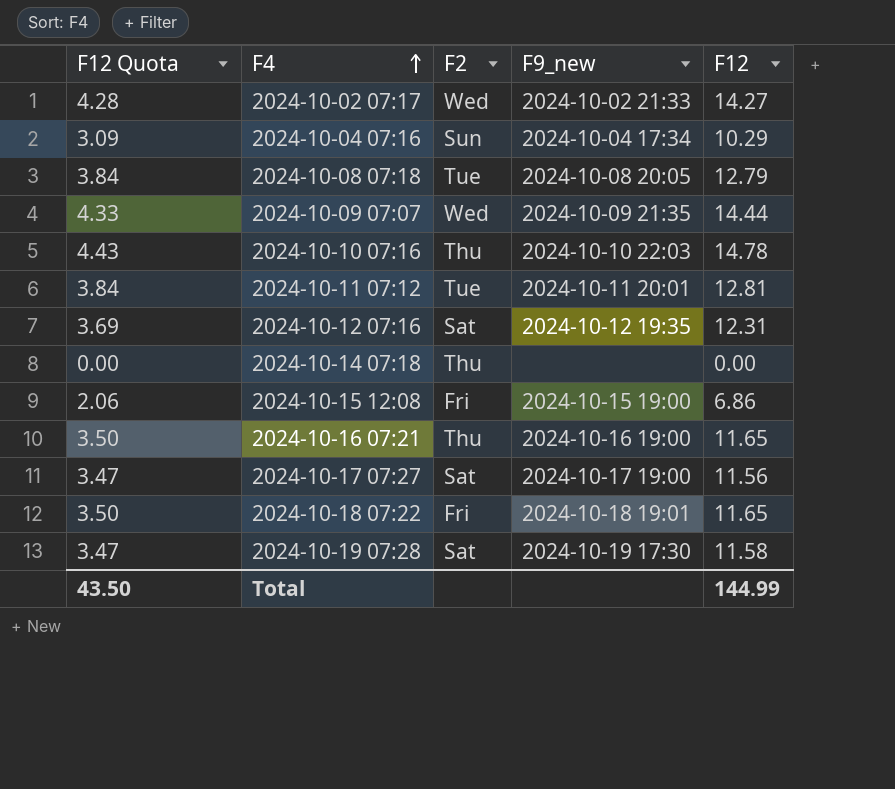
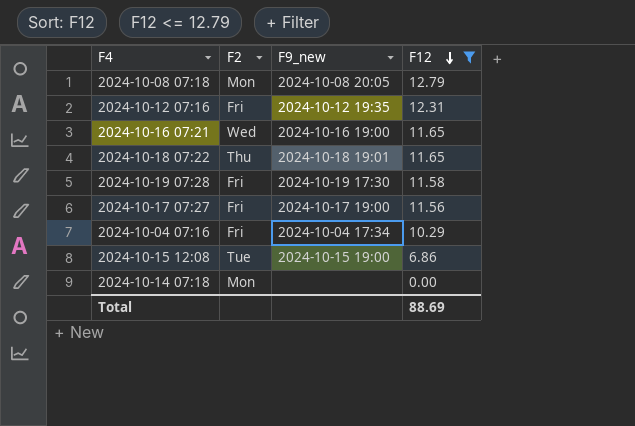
filter: none -> F12 <= 12.79
row order: F4 ascending -> F12 descending
column F12 Quota | formula: [F12] * 0.3 -> none
2024-10-08 07:18 | F2: Tue -> Mon
2024-10-12 07:16 | F2: Sat -> Fri
2024-10-16 07:21 | F2: Thu -> Wed
2024-10-18 07:22 | F2: Fri -> Thu
2024-10-19 07:28 | F2: Sat -> Fri
2024-10-17 07:27 | F2: Sat -> Fri
2024-10-04 07:16 | F2: Sun -> Fri
2024-10-15 12:08 | F2: Fri -> Tue
2024-10-14 07:18 | F2: Thu -> Mon
Total | F12: 144.99 -> 88.69

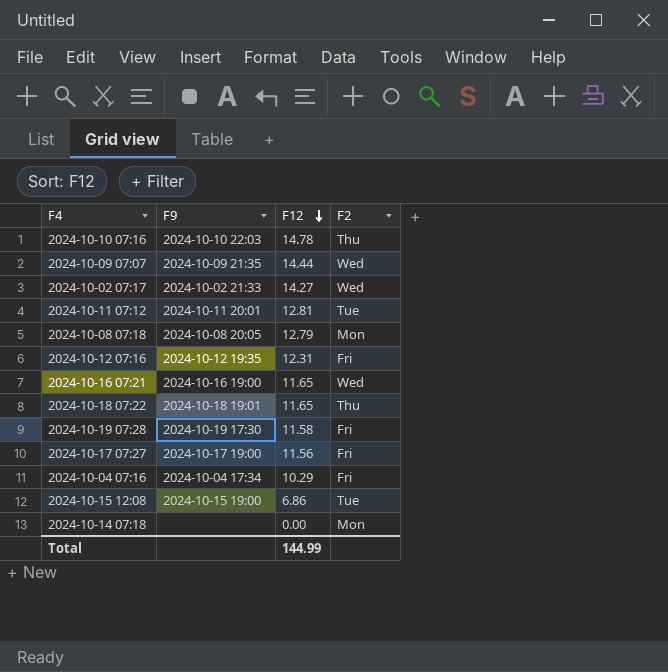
filter: F12 <= 12.79 -> none
column name: F9_new -> F9
column F2 | position: 2 -> 4
Total | F12: 88.69 -> 144.99

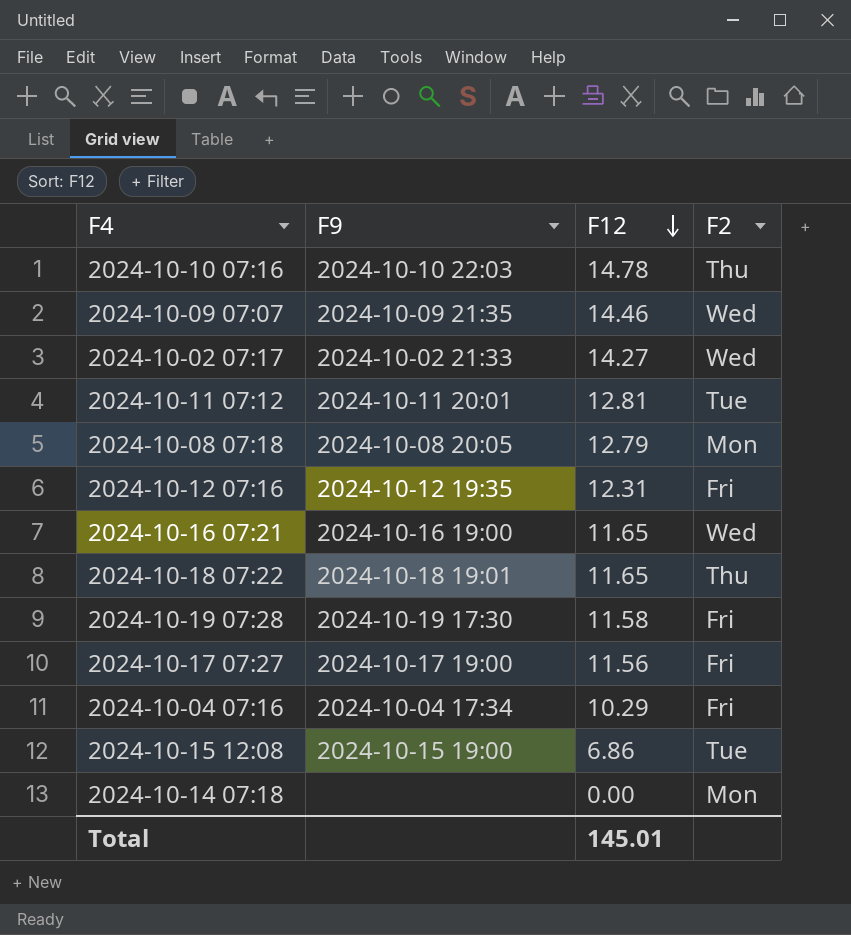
2024-10-09 07:07 | F12: 14.44 -> 14.46
Total | F12: 144.99 -> 145.01

